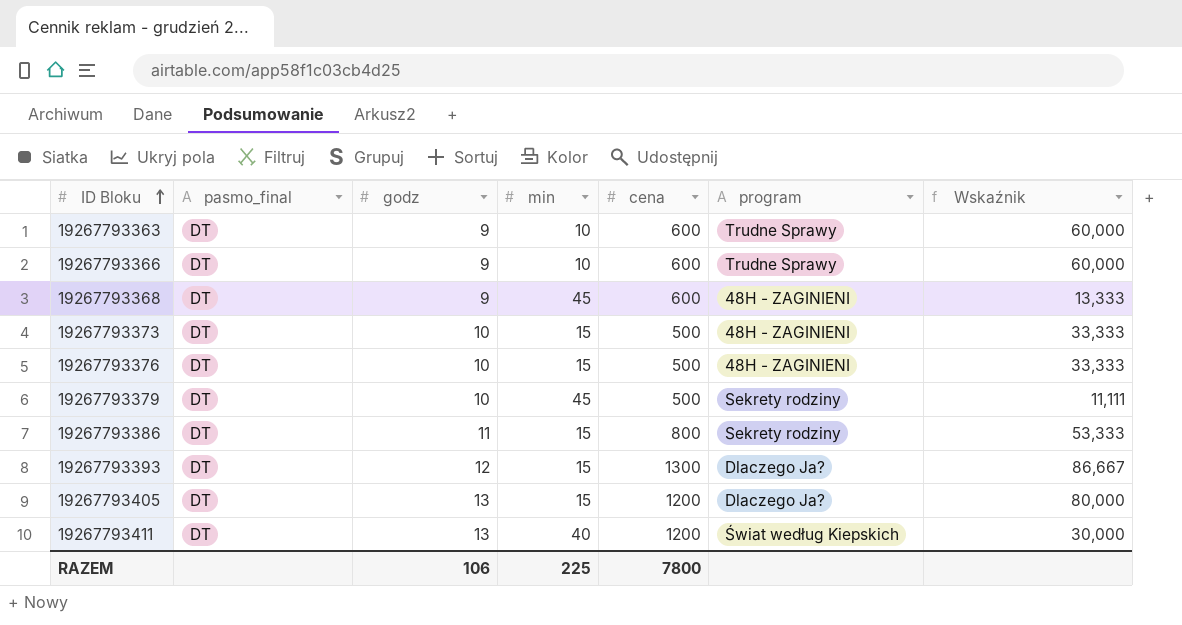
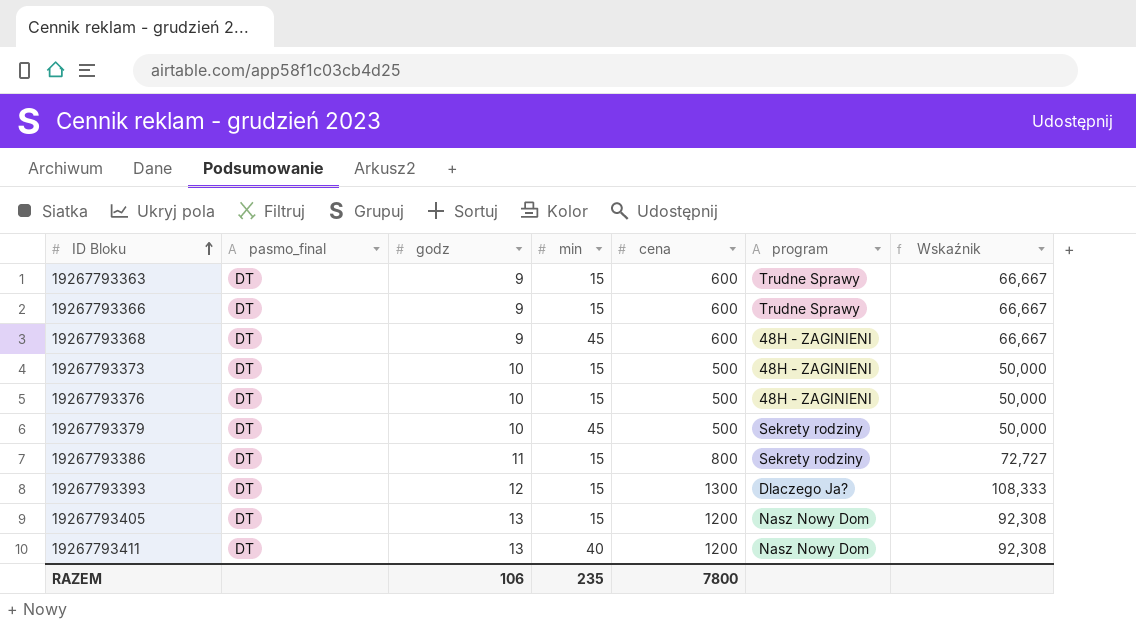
column Wskaźnik | formula: [cena] / [min] -> [cena] / [godz]
19267793363 | min: 10 -> 15
19267793366 | min: 10 -> 15
19267793405 | program: Dlaczego Ja? -> Nasz Nowy Dom
19267793411 | program: Świat według Kiepskich -> Nasz Nowy Dom
RAZEM | min: 225 -> 235

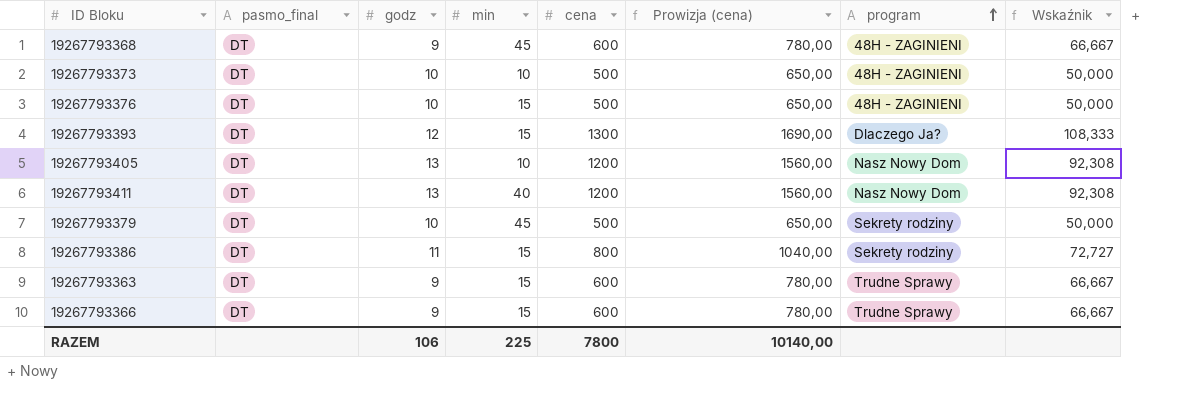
row order: ID Bloku ascending -> program ascending
column Prowizja (cena) | formula: none -> [cena] * 1,3
19267793373 | min: 15 -> 10
19267793405 | min: 15 -> 10
RAZEM | min: 235 -> 225

